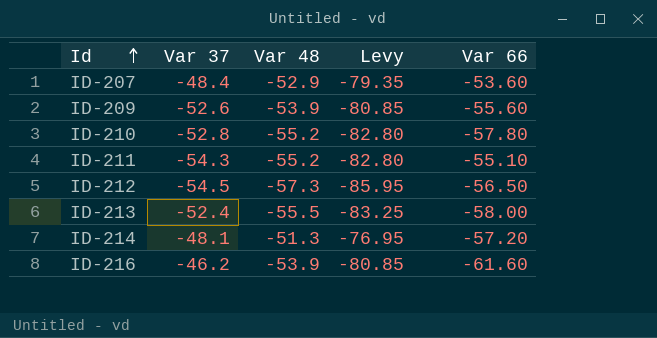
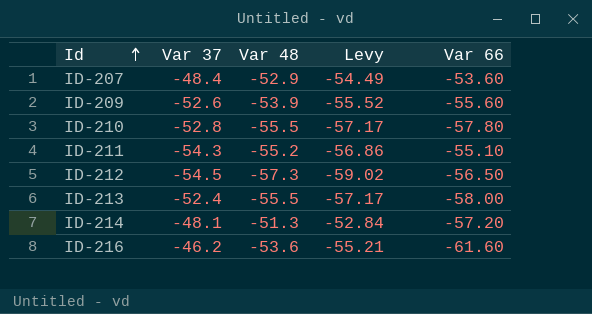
column Levy | formula: [Var 48] * 1.5 -> [Var 48] * 1.03
ID-210 | Var 48: -55.2 -> -55.5
ID-216 | Var 48: -53.9 -> -53.6

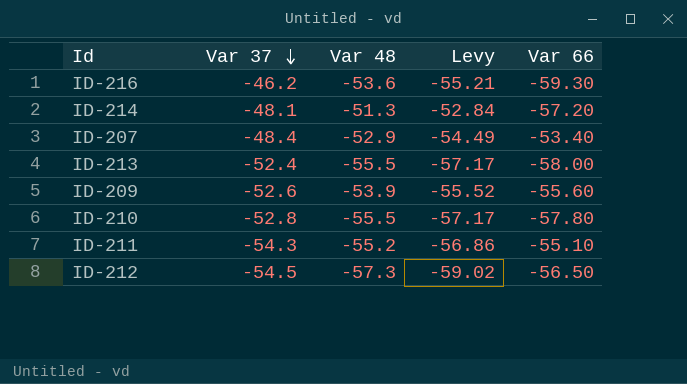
row order: Id ascending -> Var 37 descending
ID-216 | Var 66: -61.60 -> -59.30
ID-207 | Var 66: -53.60 -> -53.40

